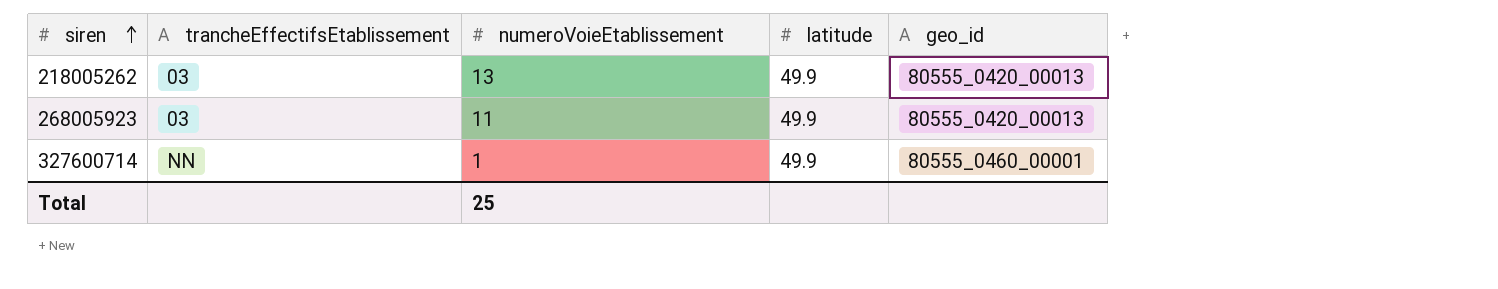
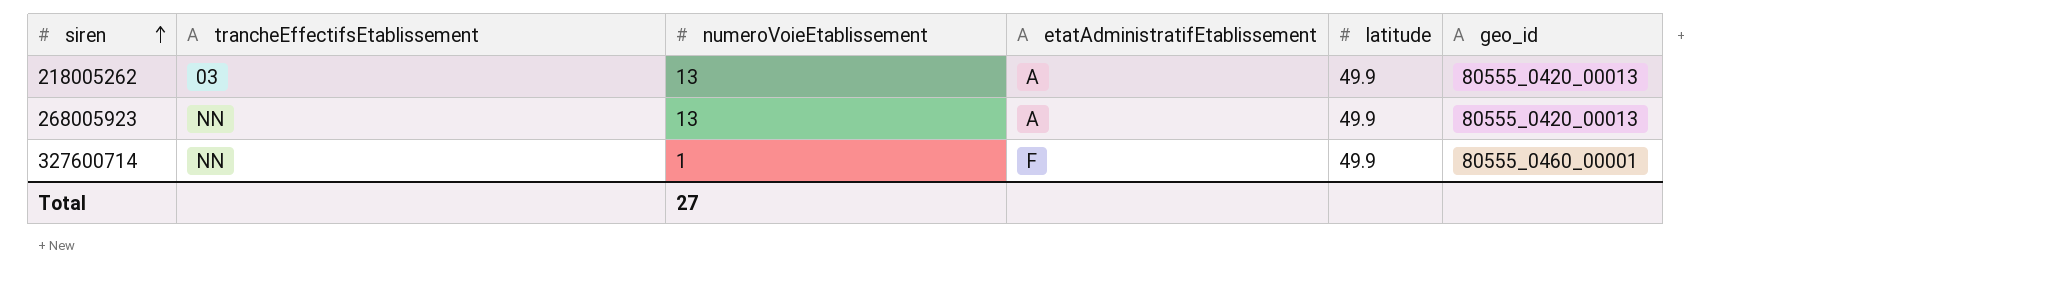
column etatAdministratifEtablissement | position: none -> 4
268005923 | trancheEffectifsEtablissement: 03 -> NN
268005923 | numeroVoieEtablissement: 11 -> 13
Total | numeroVoieEtablissement: 25 -> 27

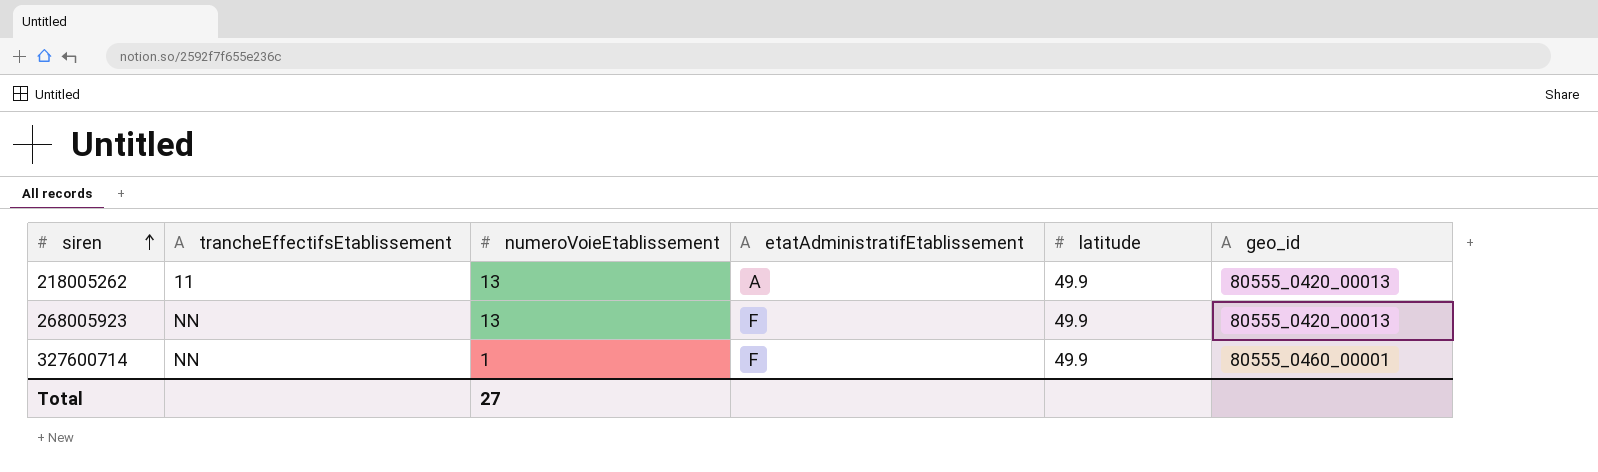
218005262 | trancheEffectifsEtablissement: 03 -> 11
268005923 | etatAdministratifEtablissement: A -> F

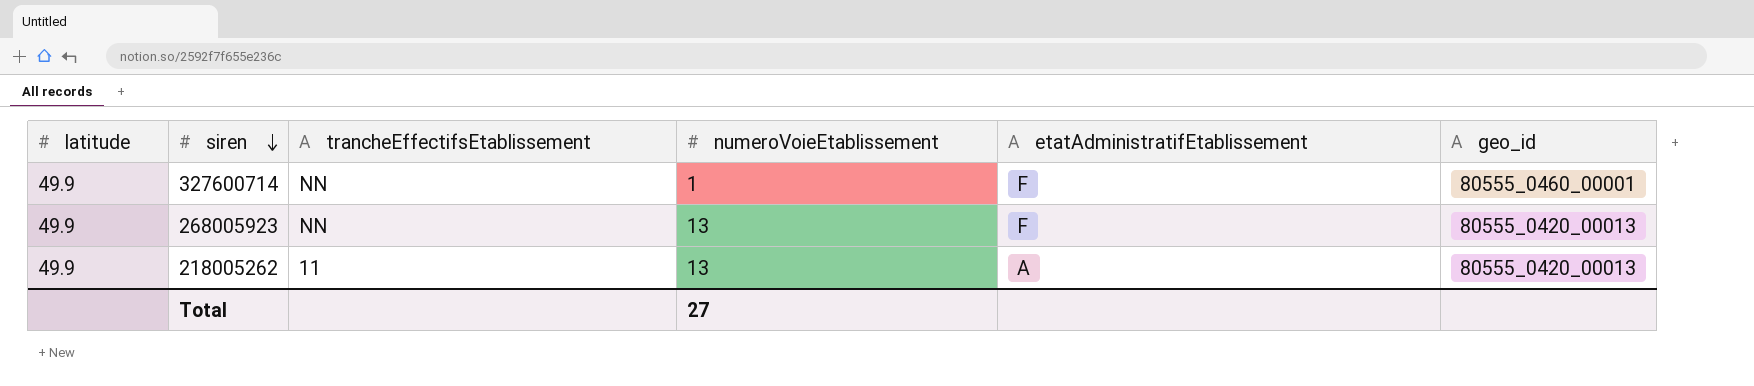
row order: siren ascending -> siren descending
column latitude | position: 5 -> 1

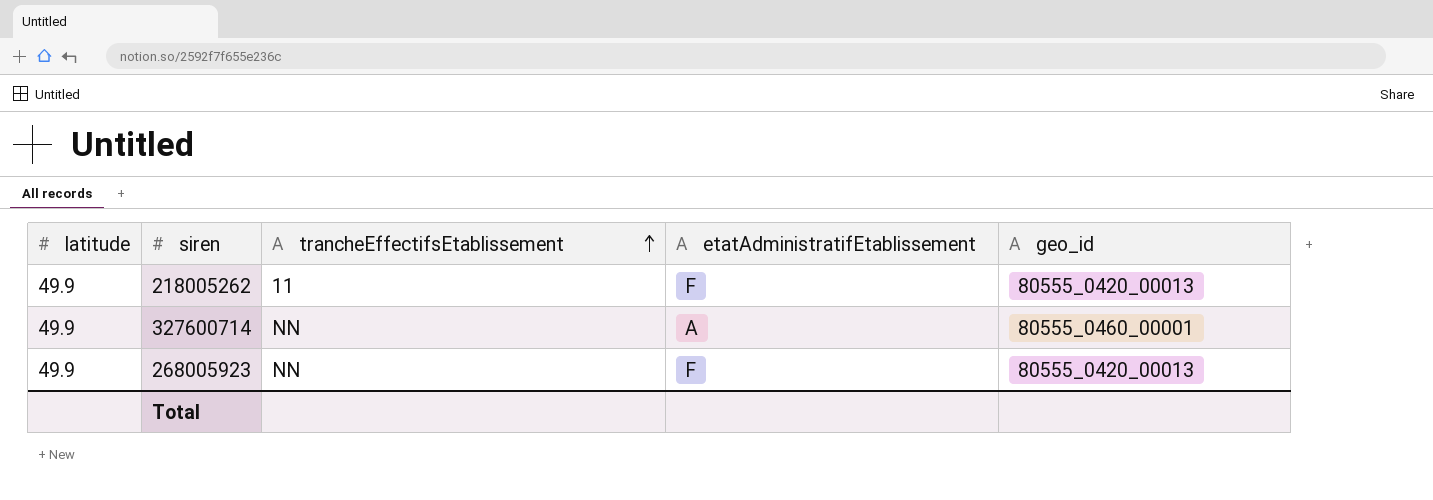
row order: siren descending -> trancheEffectifsEtablissement ascending
column numeroVoieEtablissement | position: 4 -> none
218005262 | etatAdministratifEtablissement: A -> F
327600714 | etatAdministratifEtablissement: F -> A

